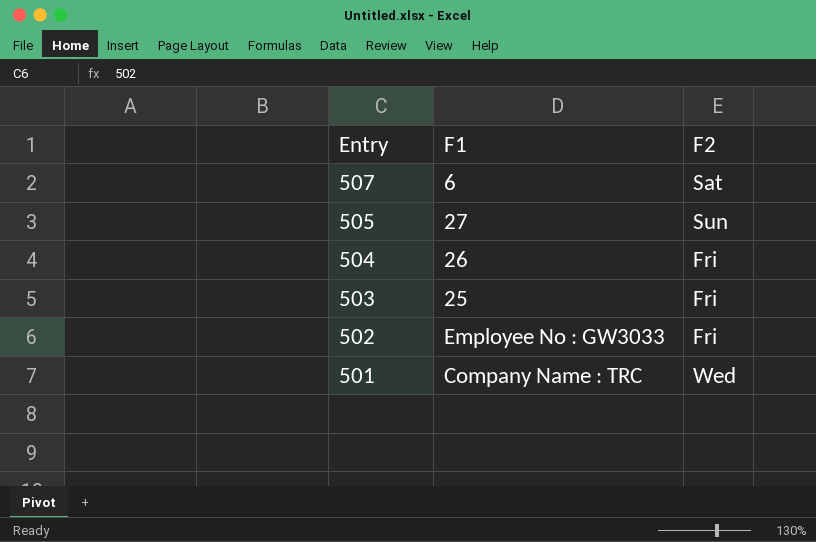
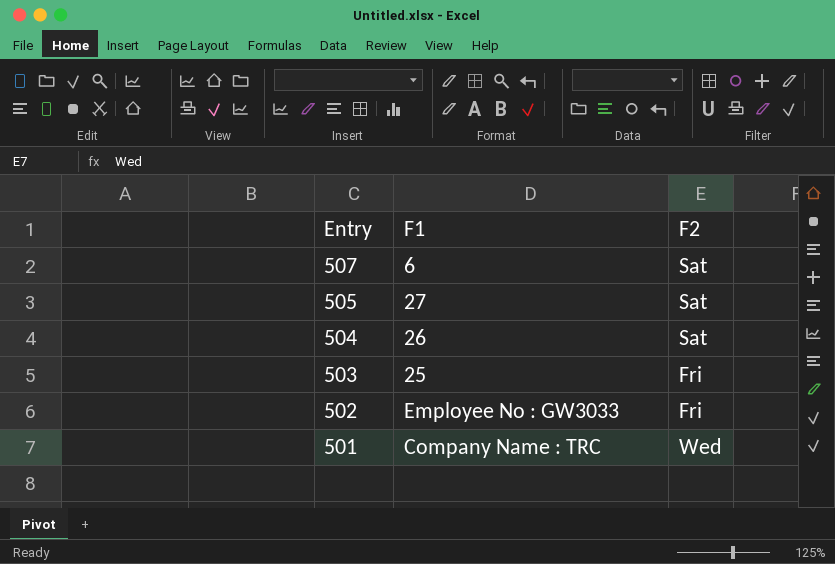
505 | F2: Sun -> Sat
504 | F2: Fri -> Sat

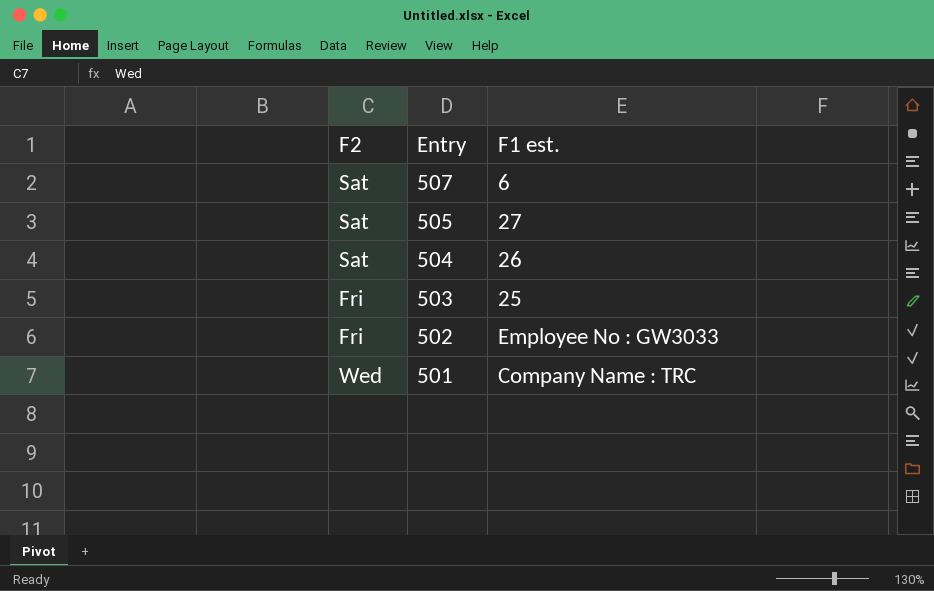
column F2 | position: 3 -> 1
column name: F1 -> F1 est.

